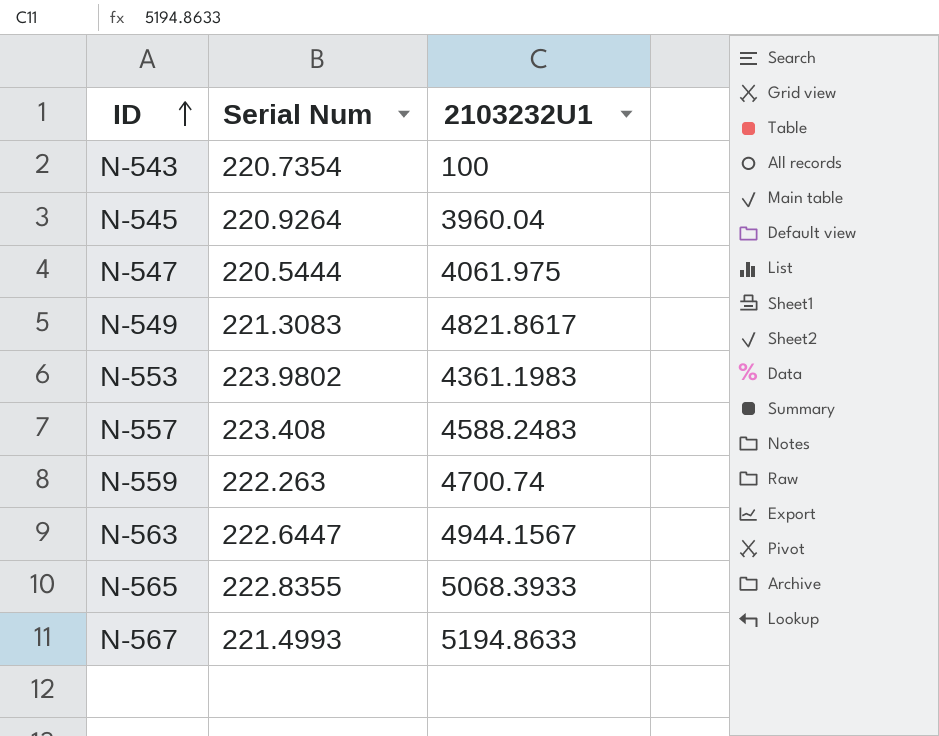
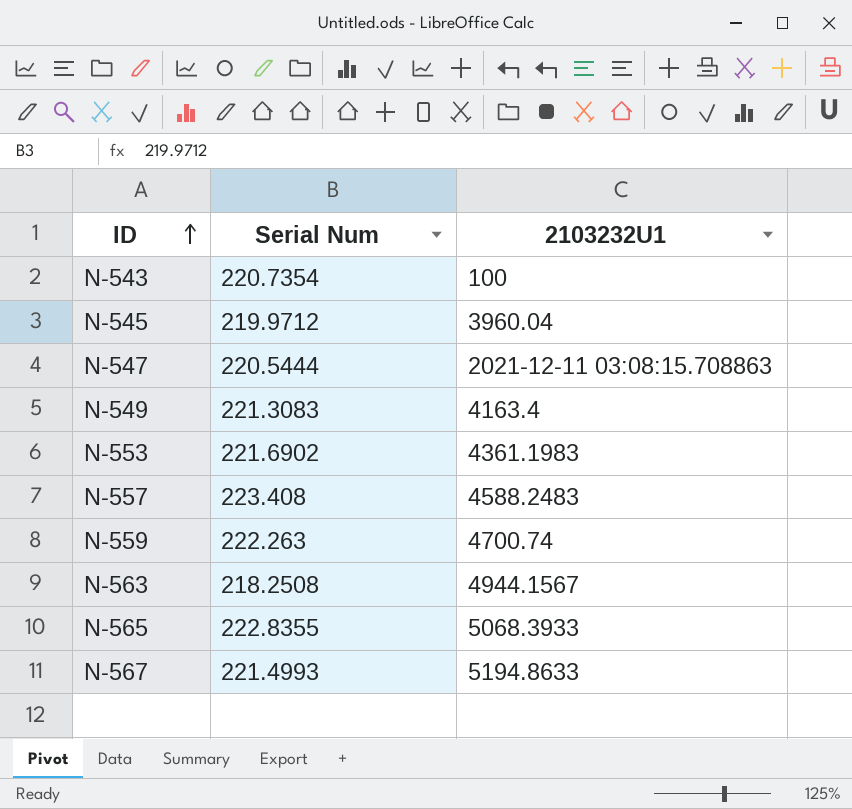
N-545 | Serial Num: 220.9264 -> 219.9712
N-547 | 2103232U1: 4061.975 -> 2021-12-11 03:08:15.708863
N-549 | 2103232U1: 4821.8617 -> 4163.4
N-553 | Serial Num: 223.9802 -> 221.6902
N-563 | Serial Num: 222.6447 -> 218.2508

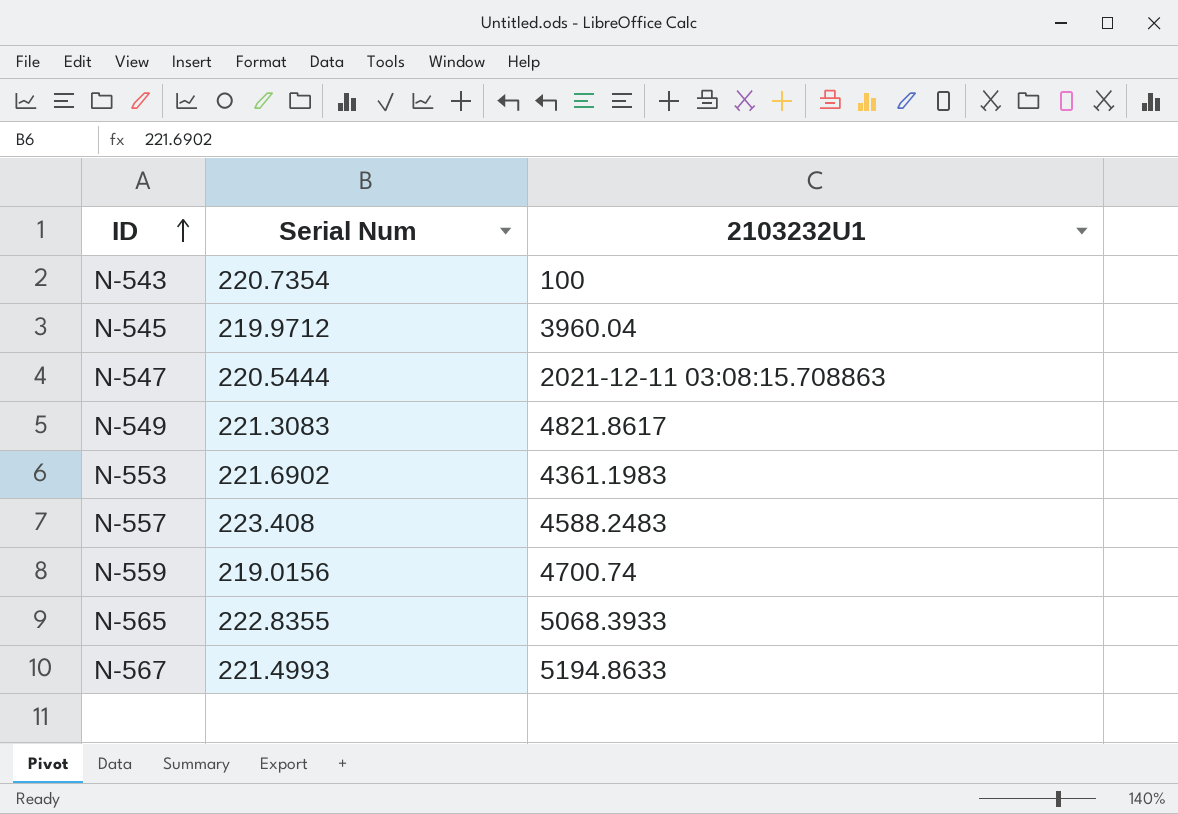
row N-563: 218.2508 | 4944.1567 -> none
N-549 | 2103232U1: 4163.4 -> 4821.8617
N-559 | Serial Num: 222.263 -> 219.0156

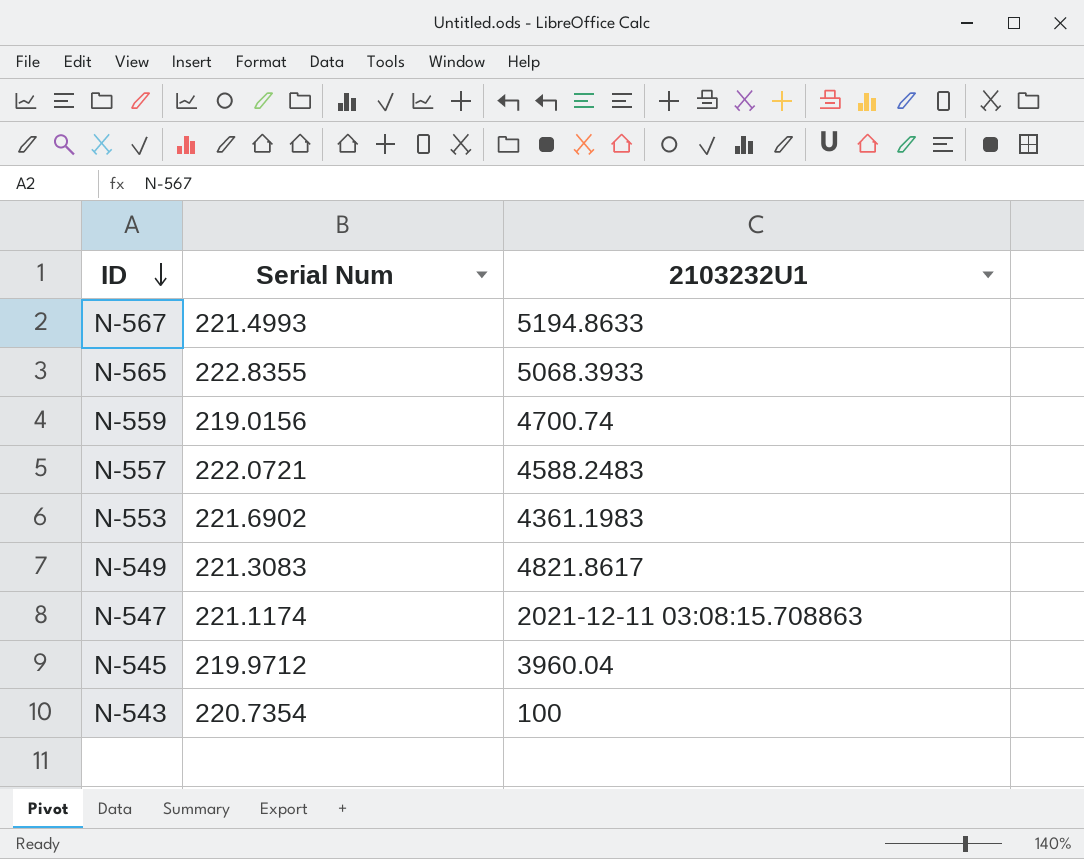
row order: ID ascending -> ID descending
N-557 | Serial Num: 223.408 -> 222.0721
N-547 | Serial Num: 220.5444 -> 221.1174

